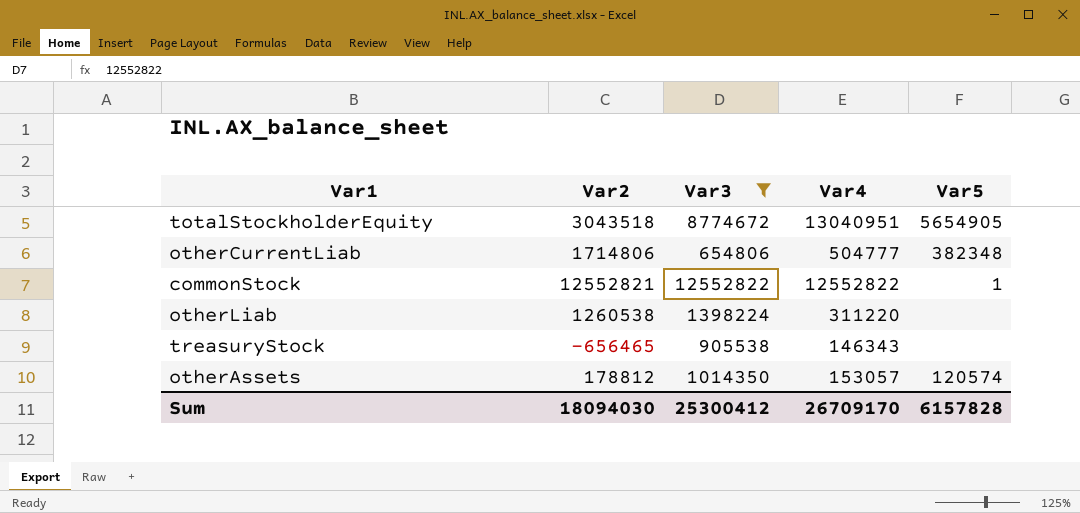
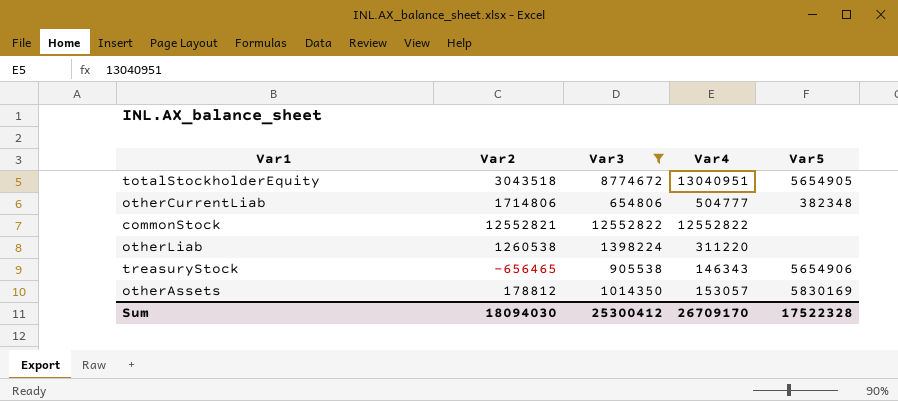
commonStock | Var5: 1 -> none
treasuryStock | Var5: none -> 5654906
otherAssets | Var5: 120574 -> 5830169
Sum | Var5: 6157828 -> 17522328

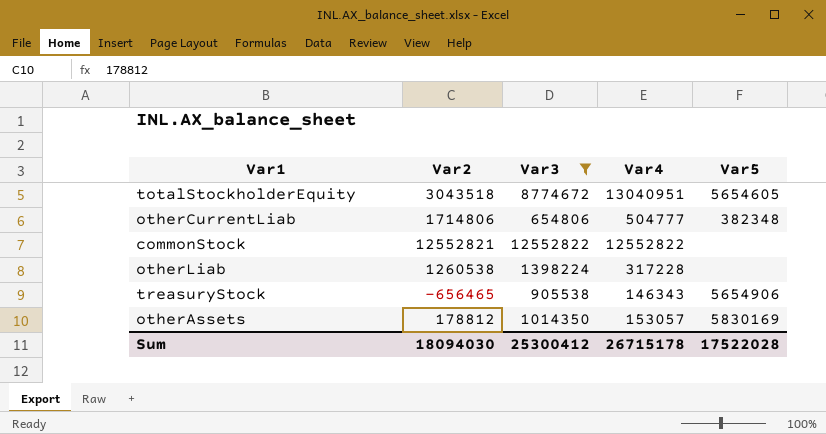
totalStockholderEquity | Var5: 5654905 -> 5654605
otherLiab | Var4: 311220 -> 317228
Sum | Var4: 26709170 -> 26715178
Sum | Var5: 17522328 -> 17522028

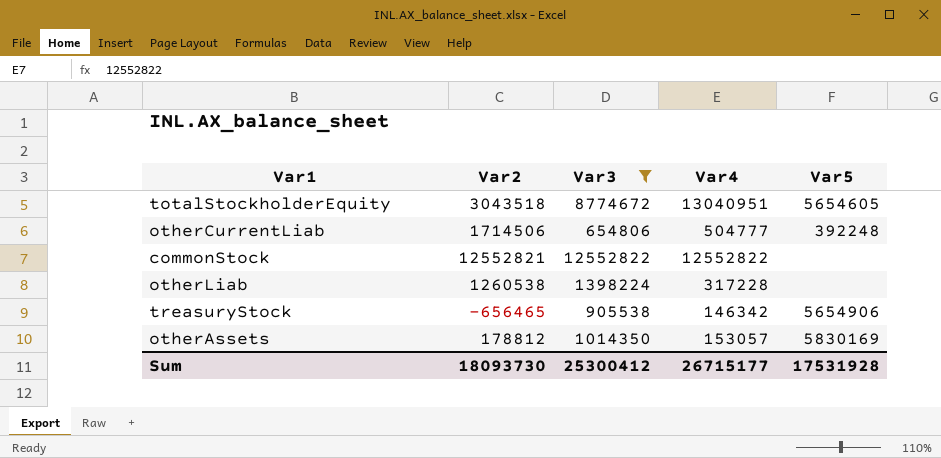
otherCurrentLiab | Var2: 1714806 -> 1714506
otherCurrentLiab | Var5: 382348 -> 392248
treasuryStock | Var4: 146343 -> 146342
Sum | Var2: 18094030 -> 18093730
Sum | Var4: 26715178 -> 26715177
Sum | Var5: 17522028 -> 17531928

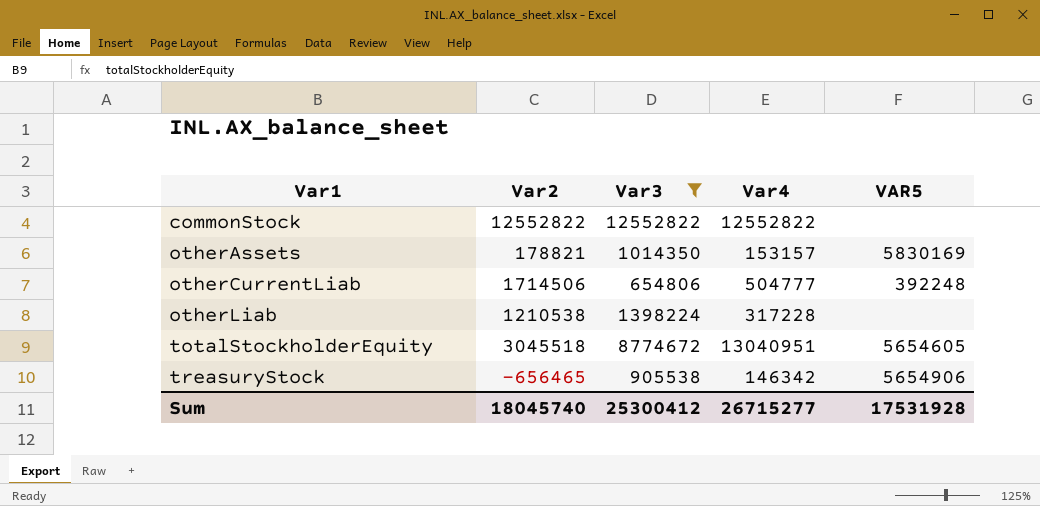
row order: none -> Var1 ascending
column name: Var5 -> VAR5
commonStock | Var2: 12552821 -> 12552822
otherAssets | Var2: 178812 -> 178821
otherAssets | Var4: 153057 -> 153157
otherLiab | Var2: 1260538 -> 1210538
totalStockholderEquity | Var2: 3043518 -> 3045518
Sum | Var2: 18093730 -> 18045740
Sum | Var4: 26715177 -> 26715277

